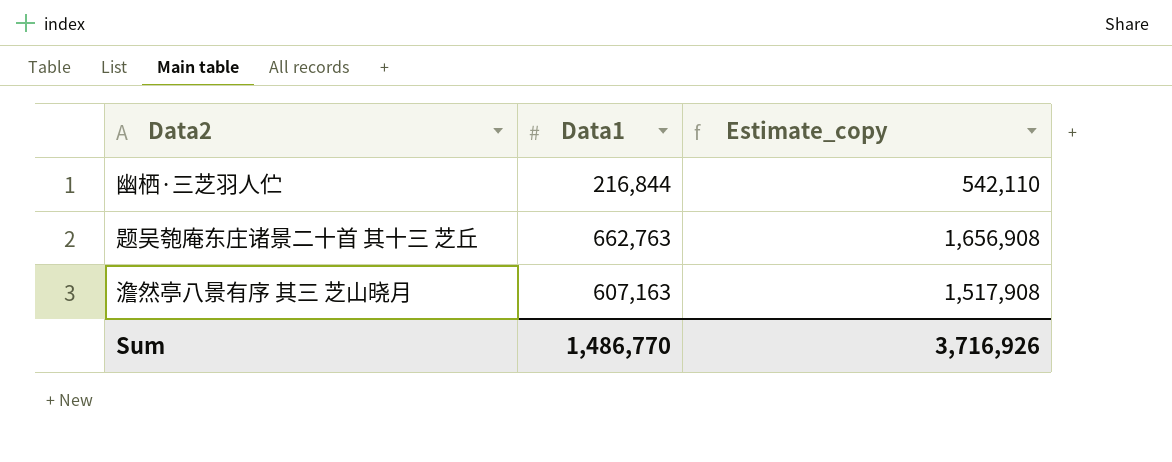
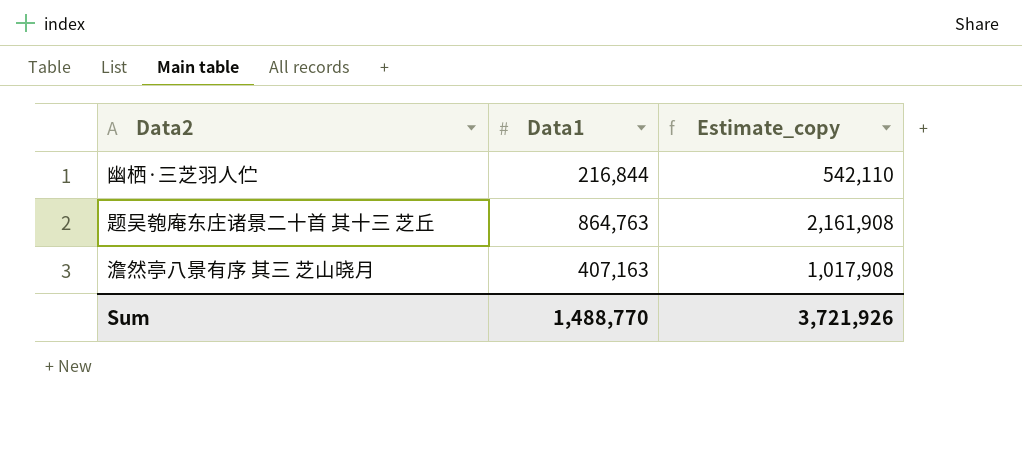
题吴匏庵东庄诸景二十首 其十三 芝丘 | Data1: 662,763 -> 864,763
题吴匏庵东庄诸景二十首 其十三 芝丘 | Estimate_copy: 1,656,908 -> 2,161,908
澹然亭八景有序 其三 芝山晓月 | Data1: 607,163 -> 407,163
澹然亭八景有序 其三 芝山晓月 | Estimate_copy: 1,517,908 -> 1,017,908
Sum | Data1: 1,486,770 -> 1,488,770
Sum | Estimate_copy: 3,716,926 -> 3,721,926

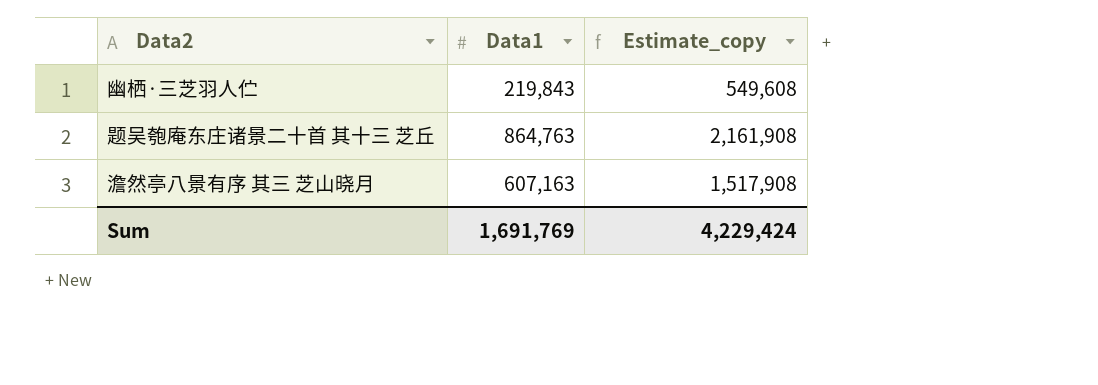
幽栖·三芝羽人伫 | Data1: 216,844 -> 219,843
幽栖·三芝羽人伫 | Estimate_copy: 542,110 -> 549,608
澹然亭八景有序 其三 芝山晓月 | Data1: 407,163 -> 607,163
澹然亭八景有序 其三 芝山晓月 | Estimate_copy: 1,017,908 -> 1,517,908
Sum | Data1: 1,488,770 -> 1,691,769
Sum | Estimate_copy: 3,721,926 -> 4,229,424

